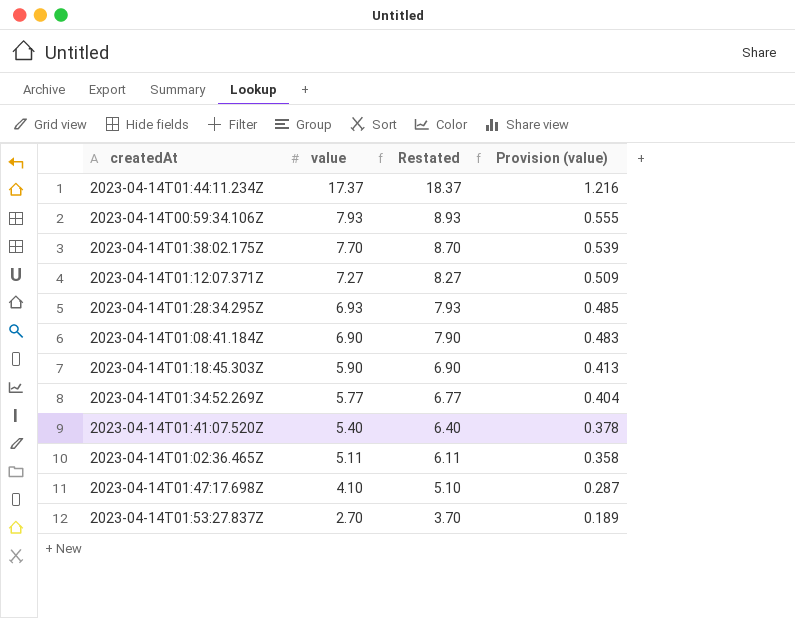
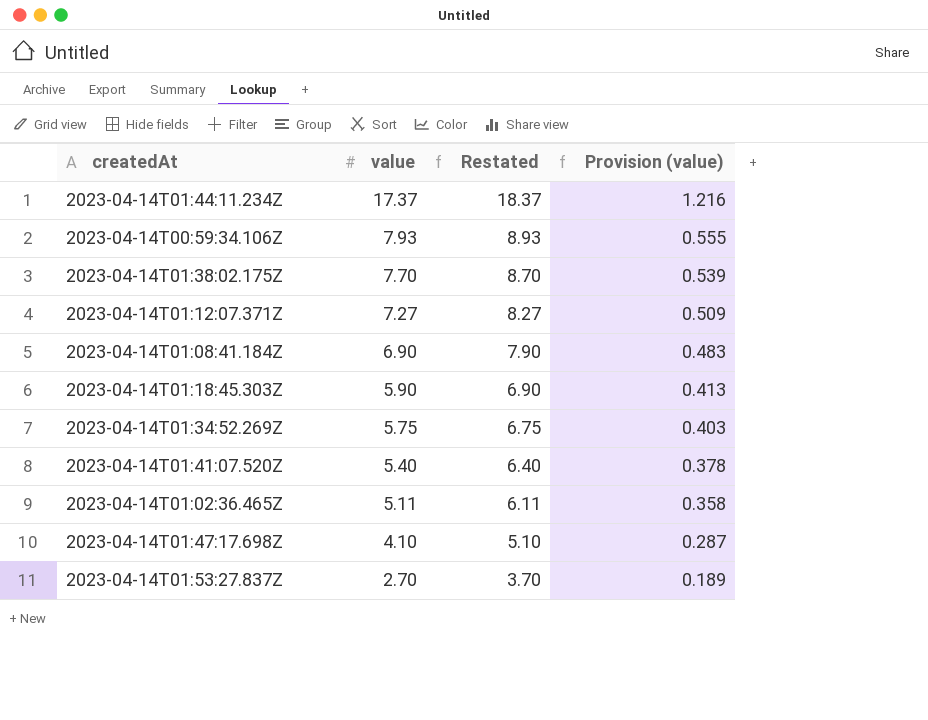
row 2023-04-14T01:28:34.295Z: 6.93 | 7.93 | 0.485 -> none
2023-04-14T01:34:52.269Z | value: 5.77 -> 5.75
2023-04-14T01:34:52.269Z | Restated: 6.77 -> 6.75
2023-04-14T01:34:52.269Z | Provision (value): 0.404 -> 0.403

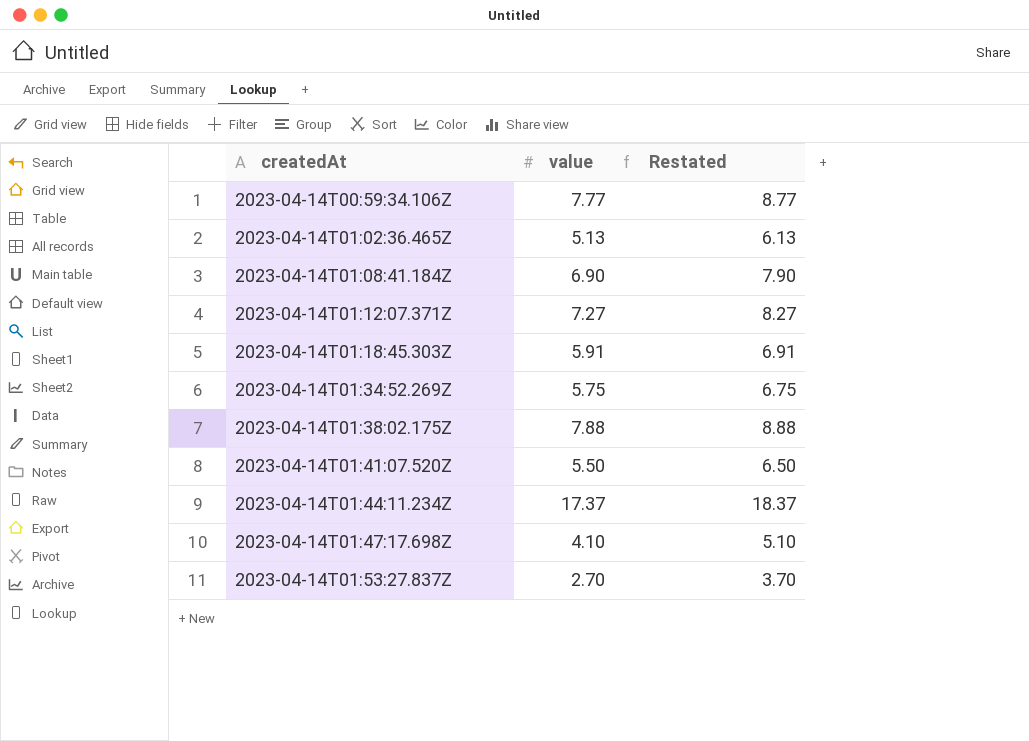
row order: value descending -> createdAt ascending
column Provision (value) | formula: [value] * 0.07 -> none
2023-04-14T00:59:34.106Z | value: 7.93 -> 7.77
2023-04-14T00:59:34.106Z | Restated: 8.93 -> 8.77
2023-04-14T01:02:36.465Z | value: 5.11 -> 5.13
2023-04-14T01:02:36.465Z | Restated: 6.11 -> 6.13
2023-04-14T01:18:45.303Z | value: 5.90 -> 5.91
2023-04-14T01:18:45.303Z | Restated: 6.90 -> 6.91
2023-04-14T01:38:02.175Z | value: 7.70 -> 7.88
2023-04-14T01:38:02.175Z | Restated: 8.70 -> 8.88
2023-04-14T01:41:07.520Z | value: 5.40 -> 5.50
2023-04-14T01:41:07.520Z | Restated: 6.40 -> 6.50

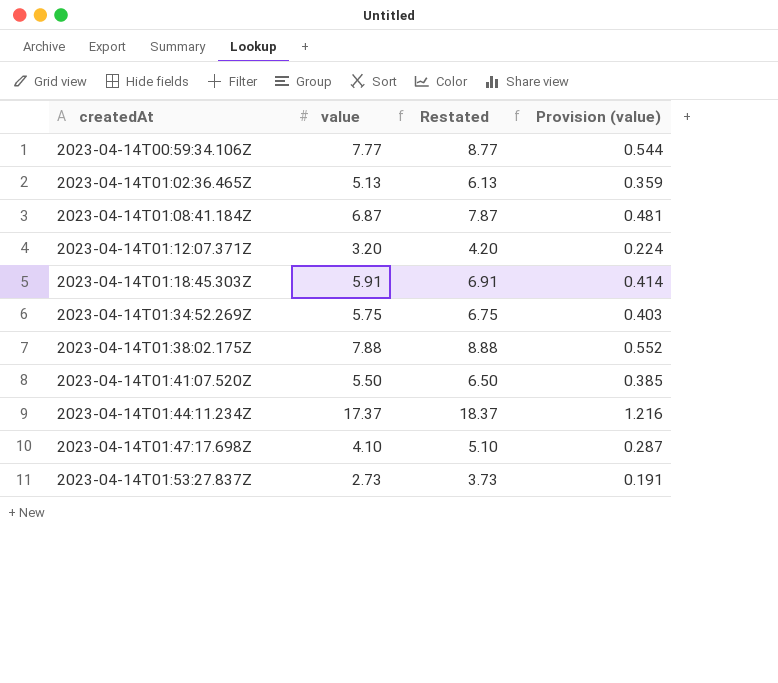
column Provision (value) | formula: none -> [value] * 0.07
2023-04-14T01:08:41.184Z | value: 6.90 -> 6.87
2023-04-14T01:08:41.184Z | Restated: 7.90 -> 7.87
2023-04-14T01:12:07.371Z | value: 7.27 -> 3.20
2023-04-14T01:12:07.371Z | Restated: 8.27 -> 4.20
2023-04-14T01:53:27.837Z | value: 2.70 -> 2.73
2023-04-14T01:53:27.837Z | Restated: 3.70 -> 3.73

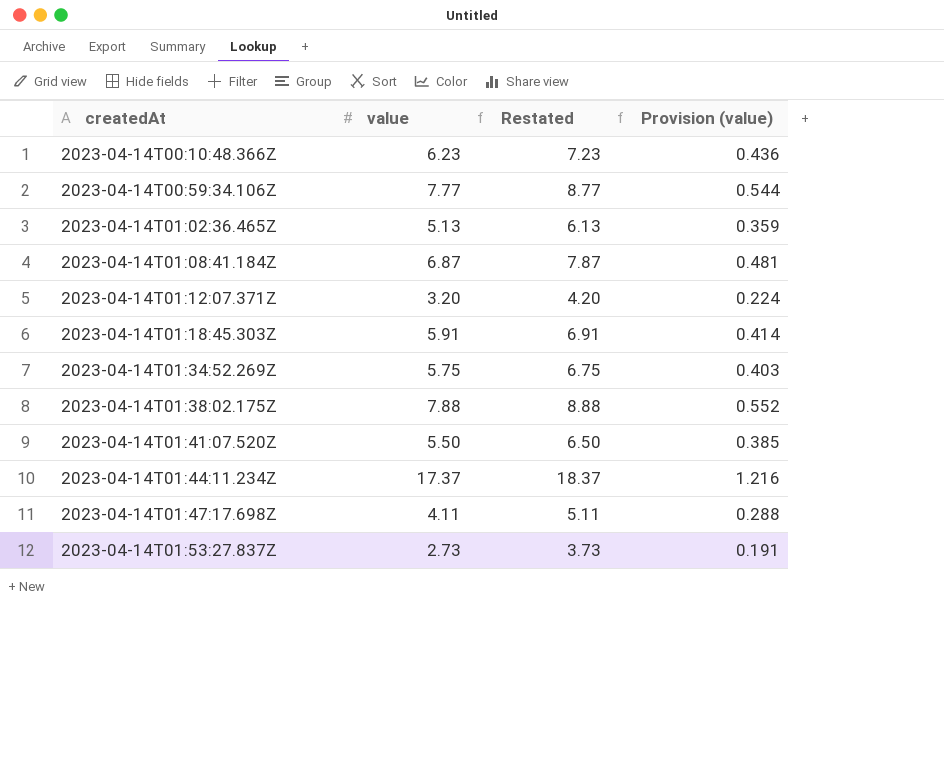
row 2023-04-14T00:10:48.366Z: none -> 6.23 | 7.23 | 0.436
2023-04-14T01:47:17.698Z | value: 4.10 -> 4.11
2023-04-14T01:47:17.698Z | Restated: 5.10 -> 5.11
2023-04-14T01:47:17.698Z | Provision (value): 0.287 -> 0.288

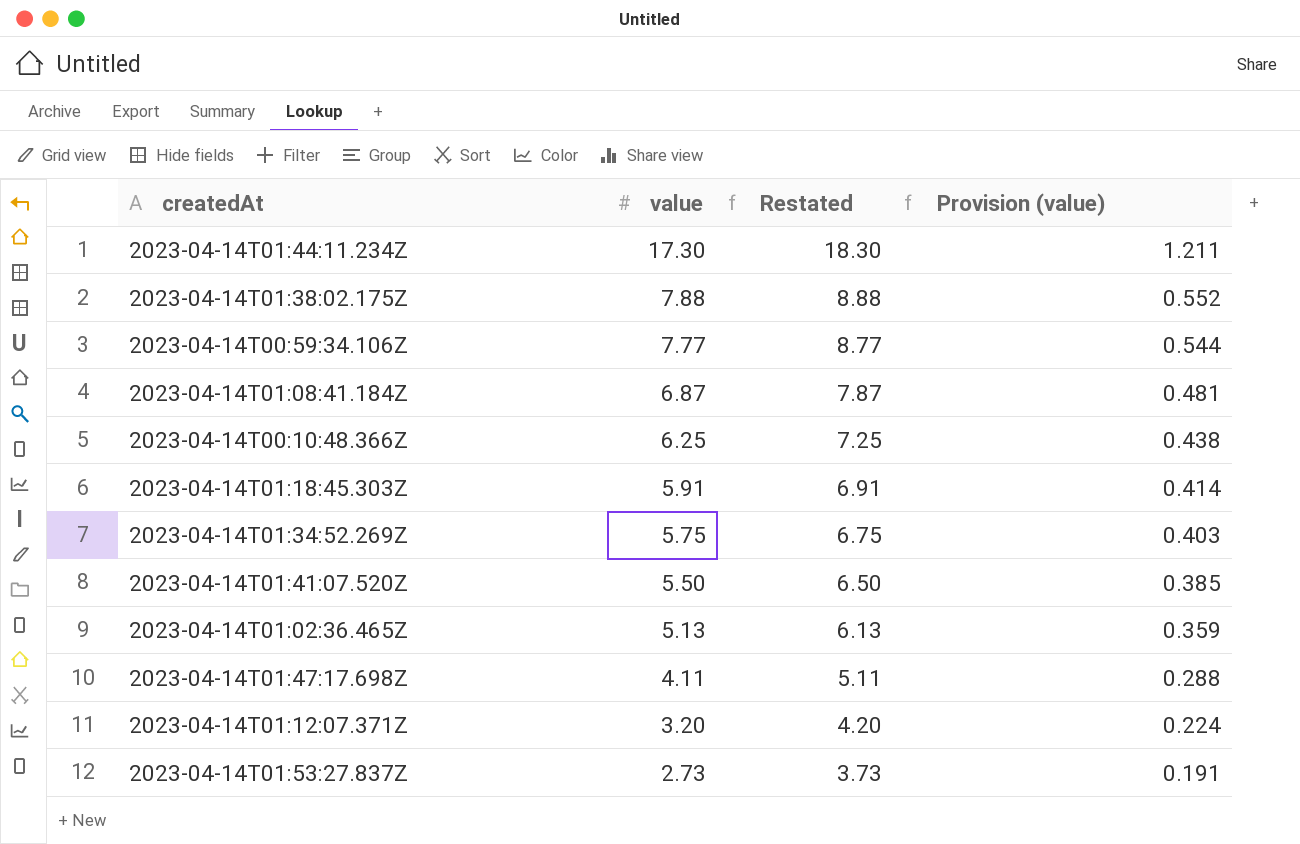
row order: createdAt ascending -> value descending
2023-04-14T01:44:11.234Z | value: 17.37 -> 17.30
2023-04-14T01:44:11.234Z | Restated: 18.37 -> 18.30
2023-04-14T01:44:11.234Z | Provision (value): 1.216 -> 1.211
2023-04-14T00:10:48.366Z | value: 6.23 -> 6.25
2023-04-14T00:10:48.366Z | Restated: 7.23 -> 7.25
2023-04-14T00:10:48.366Z | Provision (value): 0.436 -> 0.438

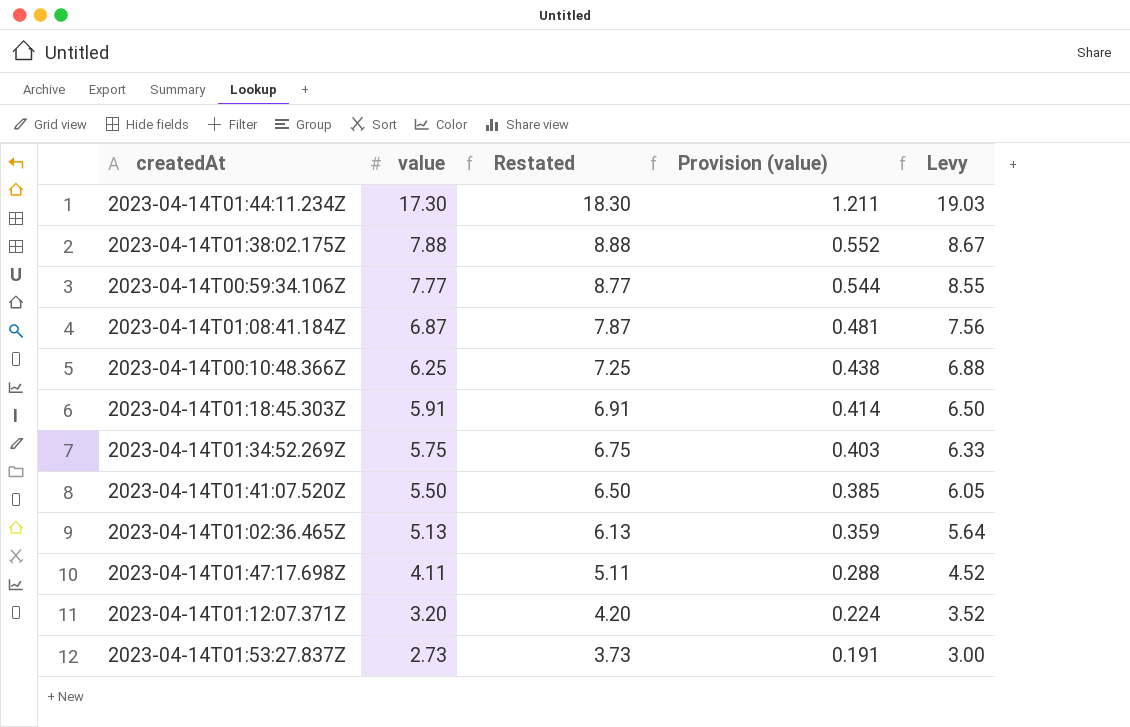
column Levy | formula: none -> [value] * 1.1

